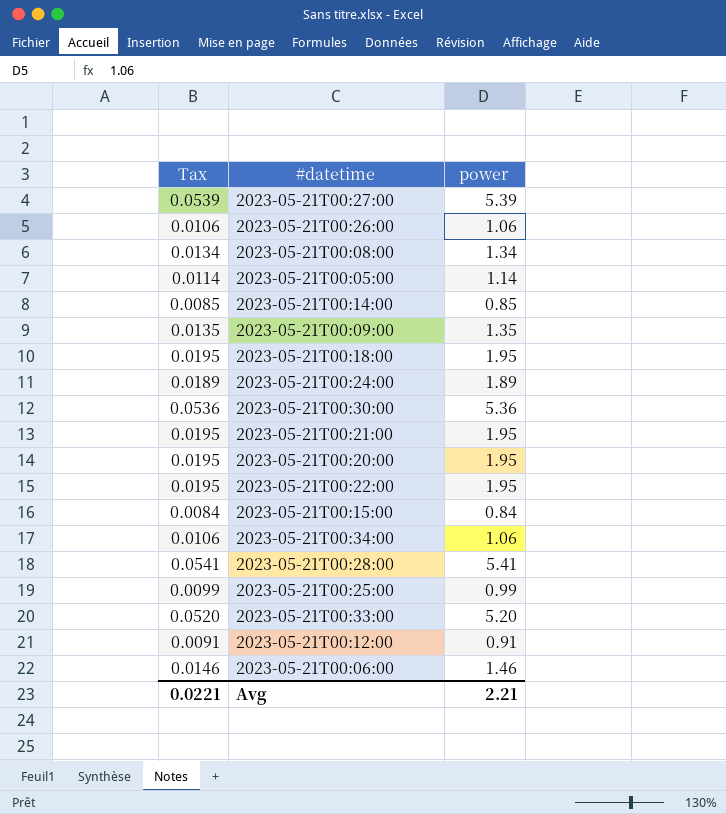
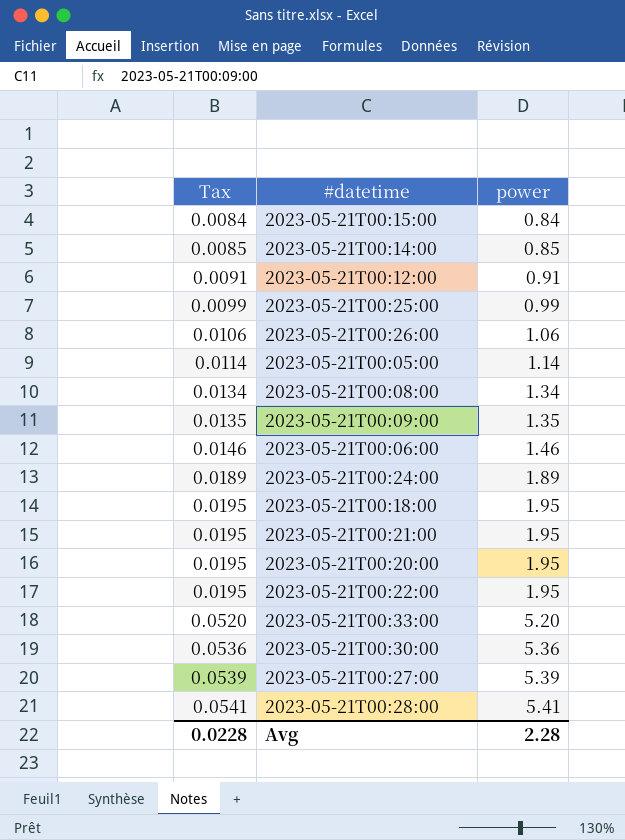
row order: none -> Tax ascending
row 2023-05-21T00:34:00: 0.0106 | 1.06 -> none
Avg | Tax: 0.0221 -> 0.0228
Avg | power: 2.21 -> 2.28

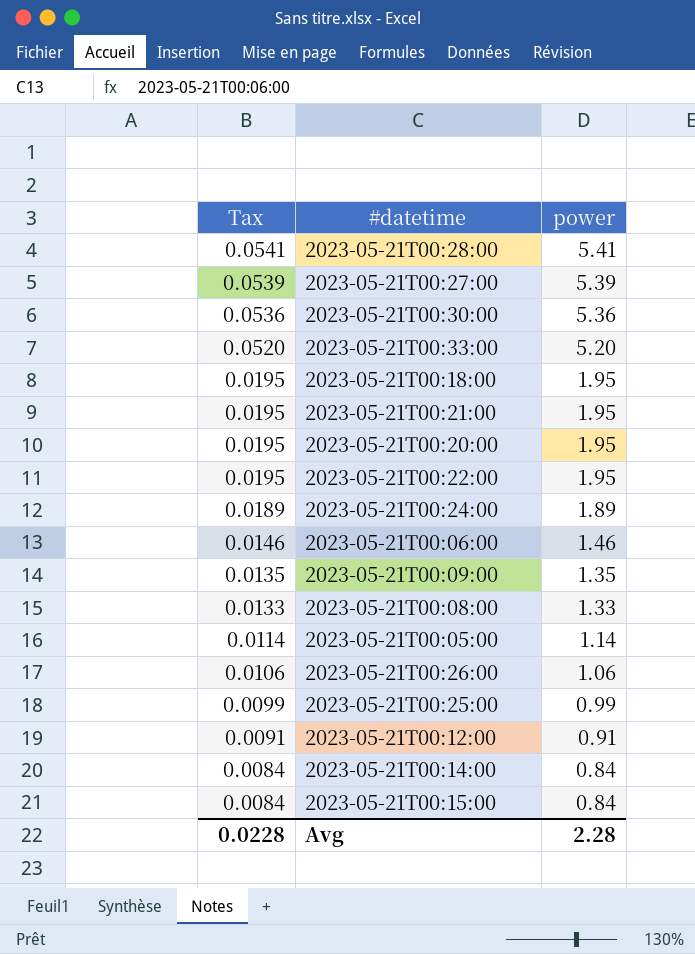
row order: Tax ascending -> Tax descending
2023-05-21T00:08:00 | Tax: 0.0134 -> 0.0133
2023-05-21T00:08:00 | power: 1.34 -> 1.33
2023-05-21T00:14:00 | Tax: 0.0085 -> 0.0084
2023-05-21T00:14:00 | power: 0.85 -> 0.84

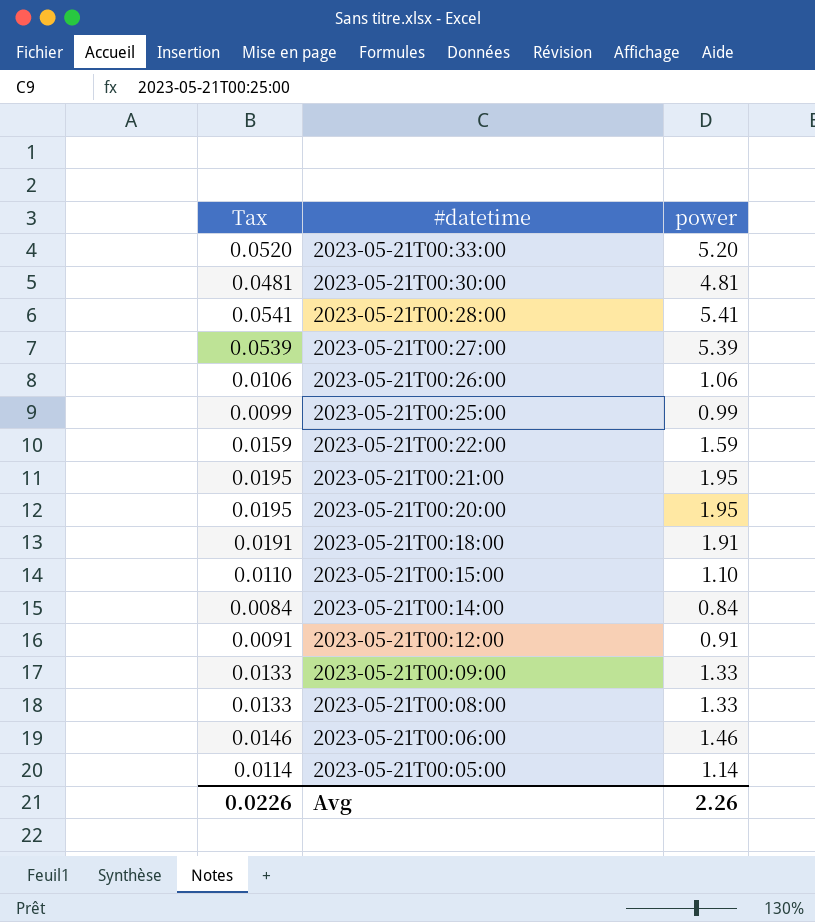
row order: Tax descending -> #datetime descending
row 2023-05-21T00:24:00: 0.0189 | 1.89 -> none
2023-05-21T00:30:00 | Tax: 0.0536 -> 0.0481
2023-05-21T00:30:00 | power: 5.36 -> 4.81
2023-05-21T00:22:00 | Tax: 0.0195 -> 0.0159
2023-05-21T00:22:00 | power: 1.95 -> 1.59
2023-05-21T00:18:00 | Tax: 0.0195 -> 0.0191
2023-05-21T00:18:00 | power: 1.95 -> 1.91
2023-05-21T00:15:00 | Tax: 0.0084 -> 0.0110
2023-05-21T00:15:00 | power: 0.84 -> 1.10
2023-05-21T00:09:00 | Tax: 0.0135 -> 0.0133
2023-05-21T00:09:00 | power: 1.35 -> 1.33
Avg | Tax: 0.0228 -> 0.0226
Avg | power: 2.28 -> 2.26

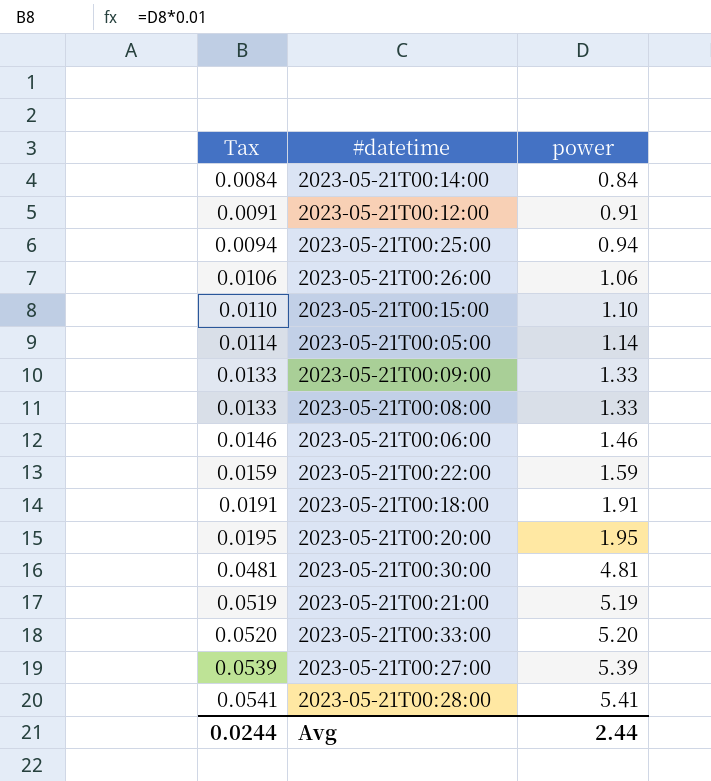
row order: #datetime descending -> Tax ascending
2023-05-21T00:25:00 | Tax: 0.0099 -> 0.0094
2023-05-21T00:25:00 | power: 0.99 -> 0.94
2023-05-21T00:21:00 | Tax: 0.0195 -> 0.0519
2023-05-21T00:21:00 | power: 1.95 -> 5.19
Avg | Tax: 0.0226 -> 0.0244
Avg | power: 2.26 -> 2.44

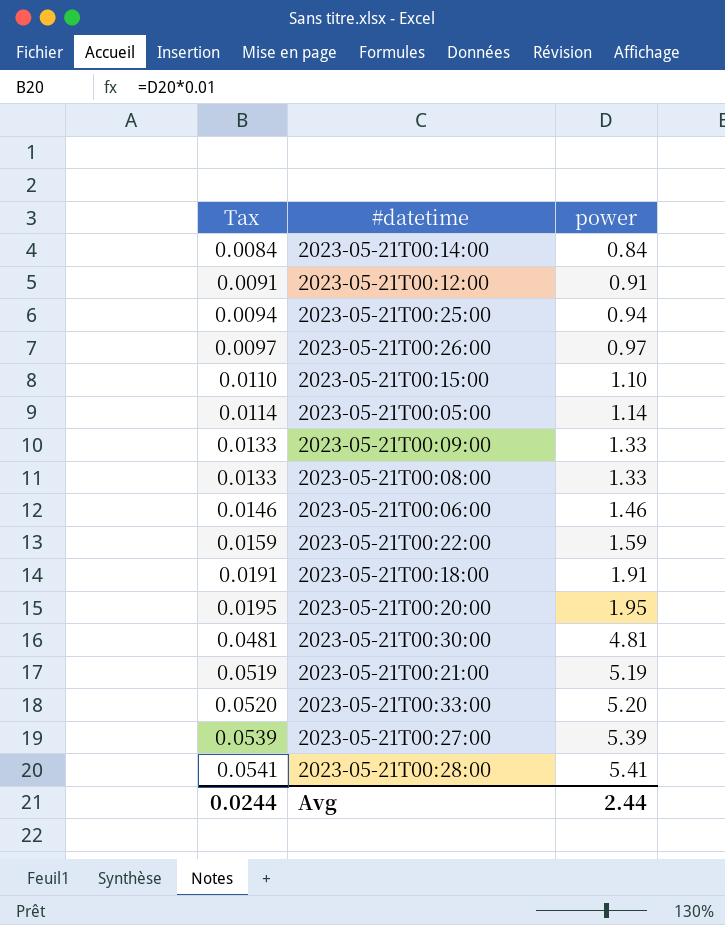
2023-05-21T00:26:00 | Tax: 0.0106 -> 0.0097
2023-05-21T00:26:00 | power: 1.06 -> 0.97

